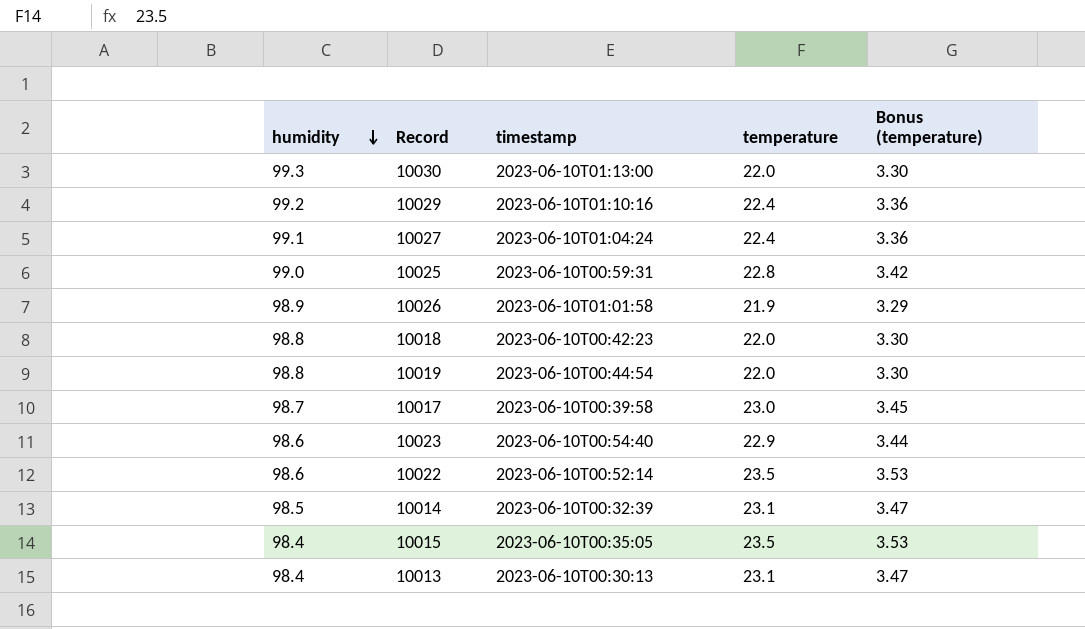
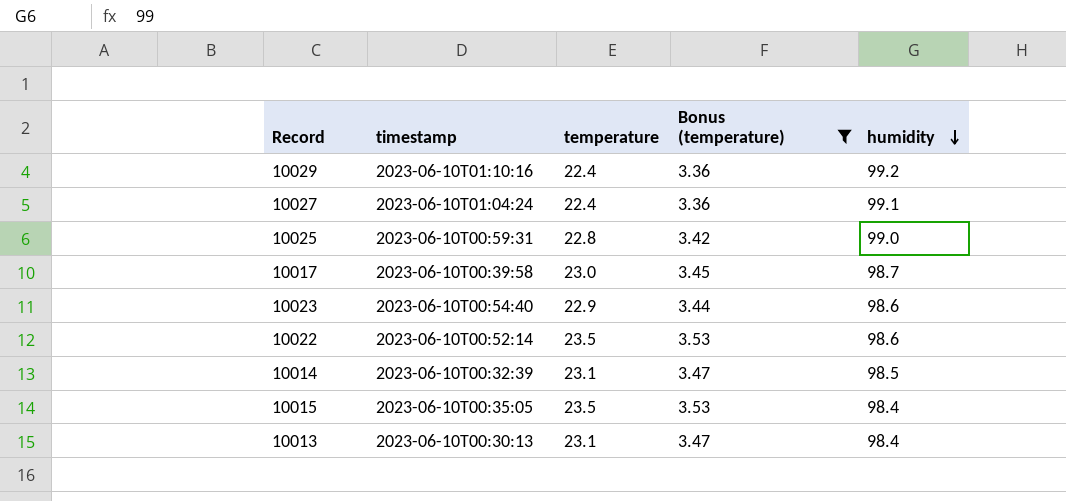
filter: none -> Bonus (temperature) >= 3.36
column humidity | position: 1 -> 5

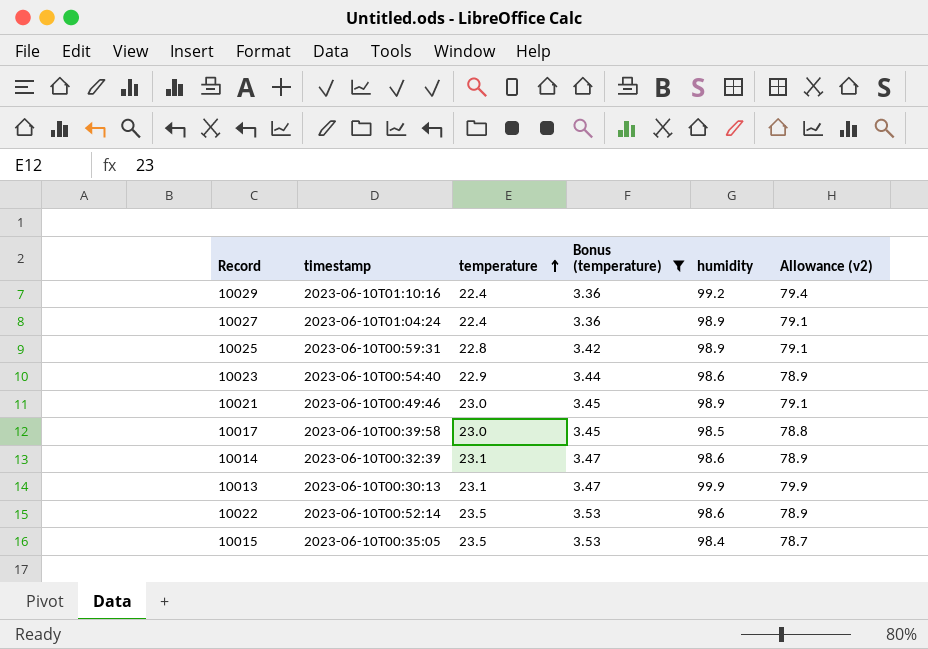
row order: humidity descending -> temperature ascending
column Allowance (v2) | formula: none -> [humidity] * 0.8
10027 | humidity: 99.1 -> 98.9
10025 | humidity: 99.0 -> 98.9
row 10021: none -> 2023-06-10T00:49:46 | 23.0 | 3.45 | 98.9 | 79.1
10017 | humidity: 98.7 -> 98.5
10014 | humidity: 98.5 -> 98.6
10013 | humidity: 98.4 -> 99.9

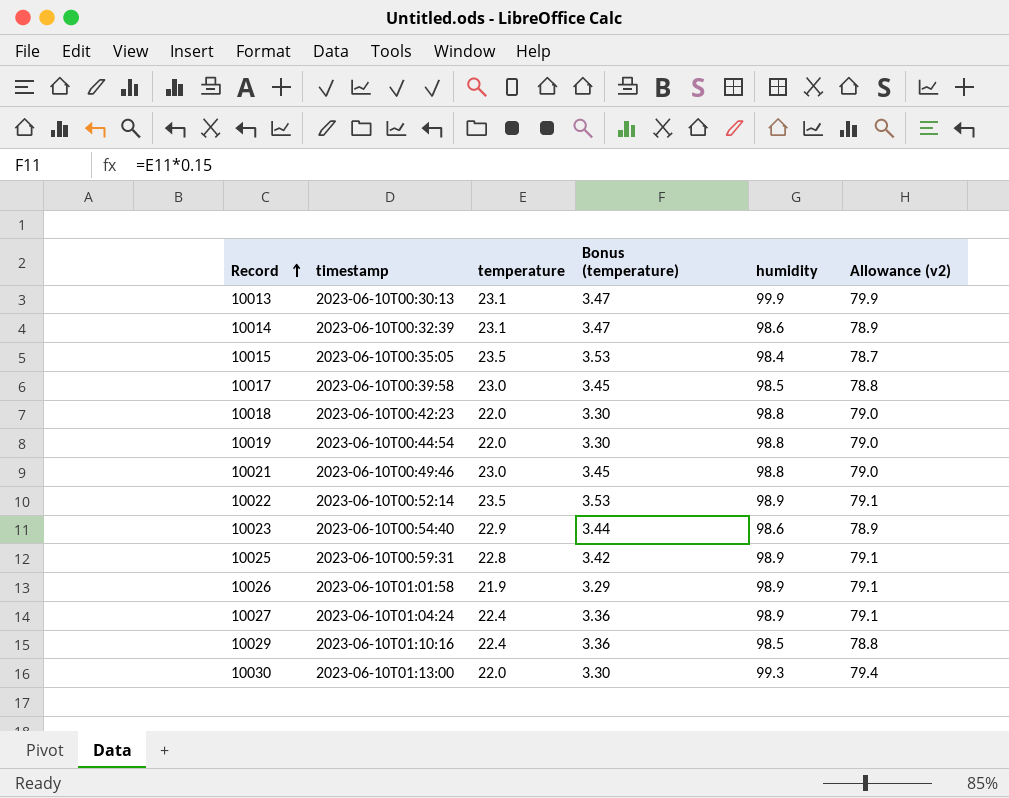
filter: Bonus (temperature) >= 3.36 -> none
row order: temperature ascending -> Record ascending
10021 | humidity: 98.9 -> 98.8
10021 | Allowance (v2): 79.1 -> 79.0
10022 | humidity: 98.6 -> 98.9
10022 | Allowance (v2): 78.9 -> 79.1
10029 | humidity: 99.2 -> 98.5
10029 | Allowance (v2): 79.4 -> 78.8

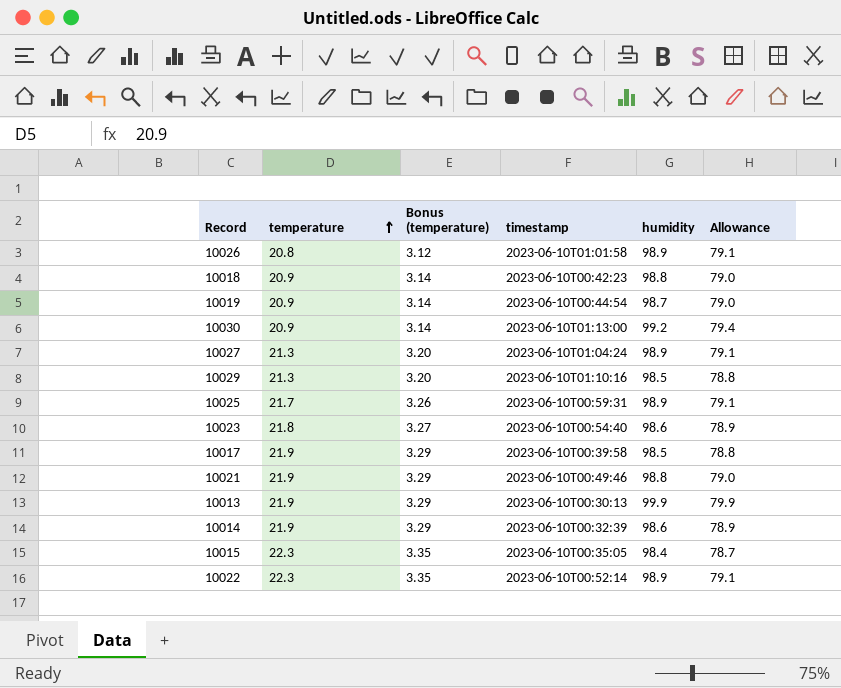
row order: Record ascending -> temperature ascending
column timestamp | position: 2 -> 4
column name: Allowance (v2) -> Allowance
10026 | temperature: 21.9 -> 20.8
10026 | Bonus (temperature): 3.29 -> 3.12
10018 | temperature: 22.0 -> 20.9
10018 | Bonus (temperature): 3.30 -> 3.14
10019 | temperature: 22.0 -> 20.9
10019 | Bonus (temperature): 3.30 -> 3.14
10019 | humidity: 98.8 -> 98.7
10030 | temperature: 22.0 -> 20.9
10030 | Bonus (temperature): 3.30 -> 3.14
10030 | humidity: 99.3 -> 99.2
10027 | temperature: 22.4 -> 21.3
10027 | Bonus (temperature): 3.36 -> 3.20
10029 | temperature: 22.4 -> 21.3
10029 | Bonus (temperature): 3.36 -> 3.20
10025 | temperature: 22.8 -> 21.7
10025 | Bonus (temperature): 3.42 -> 3.26
10023 | temperature: 22.9 -> 21.8
10023 | Bonus (temperature): 3.44 -> 3.27
10017 | temperature: 23.0 -> 21.9
10017 | Bonus (temperature): 3.45 -> 3.29
10021 | temperature: 23.0 -> 21.9
10021 | Bonus (temperature): 3.45 -> 3.29
10013 | temperature: 23.1 -> 21.9
10013 | Bonus (temperature): 3.47 -> 3.29
10014 | temperature: 23.1 -> 21.9
10014 | Bonus (temperature): 3.47 -> 3.29
10015 | temperature: 23.5 -> 22.3
10015 | Bonus (temperature): 3.53 -> 3.35
10022 | temperature: 23.5 -> 22.3
10022 | Bonus (temperature): 3.53 -> 3.35

